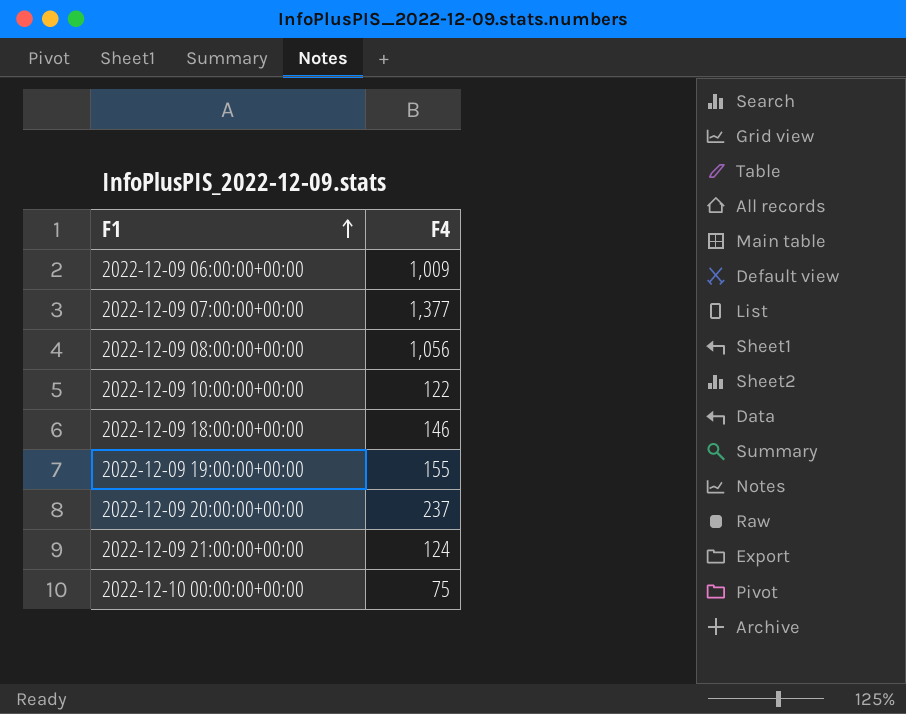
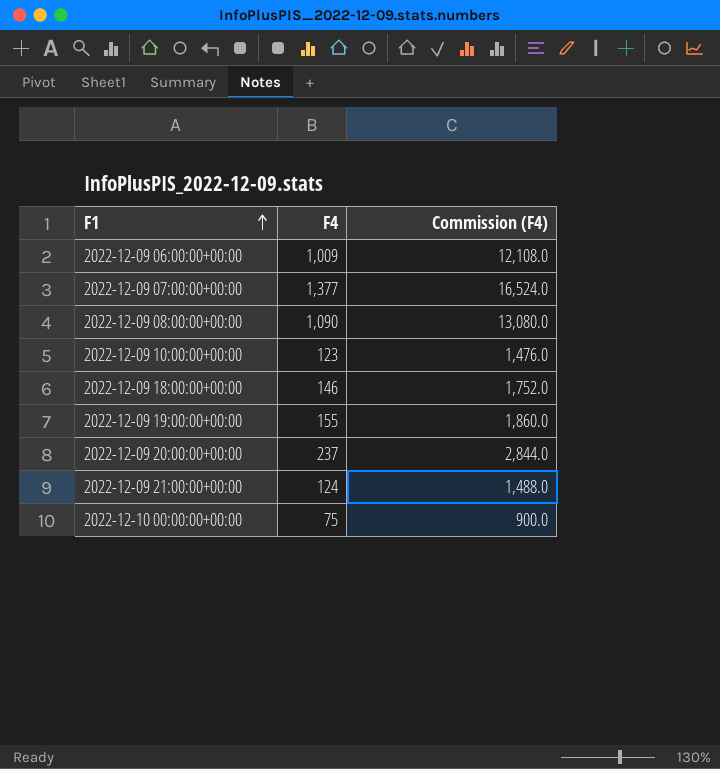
column Commission (F4) | formula: none -> [F4] * 12
2022-12-09 08:00:00+00:00 | F4: 1,056 -> 1,090
2022-12-09 10:00:00+00:00 | F4: 122 -> 123

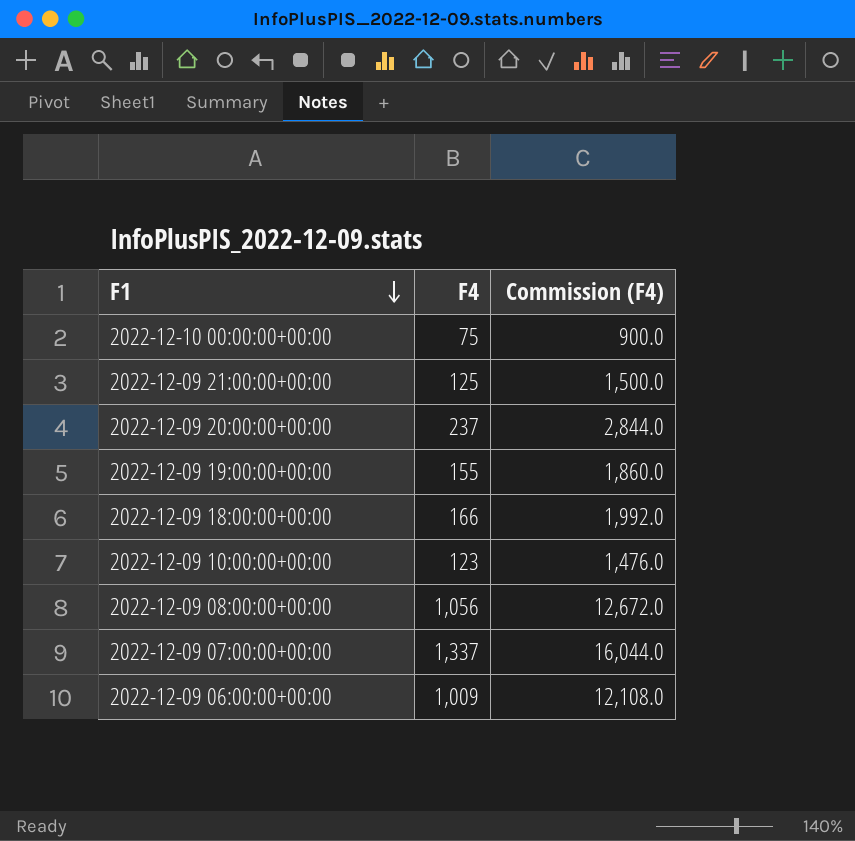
row order: F1 ascending -> F1 descending
2022-12-09 21:00:00+00:00 | F4: 124 -> 125
2022-12-09 21:00:00+00:00 | Commission (F4): 1,488.0 -> 1,500.0
2022-12-09 18:00:00+00:00 | F4: 146 -> 166
2022-12-09 18:00:00+00:00 | Commission (F4): 1,752.0 -> 1,992.0
2022-12-09 08:00:00+00:00 | F4: 1,090 -> 1,056
2022-12-09 08:00:00+00:00 | Commission (F4): 13,080.0 -> 12,672.0
2022-12-09 07:00:00+00:00 | F4: 1,377 -> 1,337
2022-12-09 07:00:00+00:00 | Commission (F4): 16,524.0 -> 16,044.0

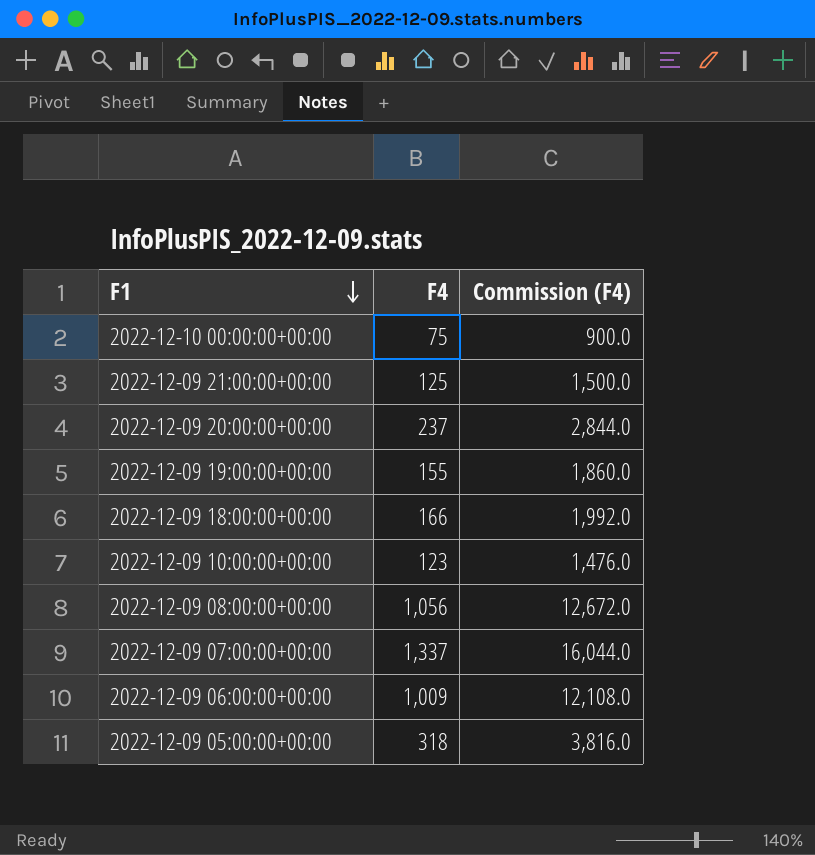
row 2022-12-09 05:00:00+00:00: none -> 318 | 3,816.0

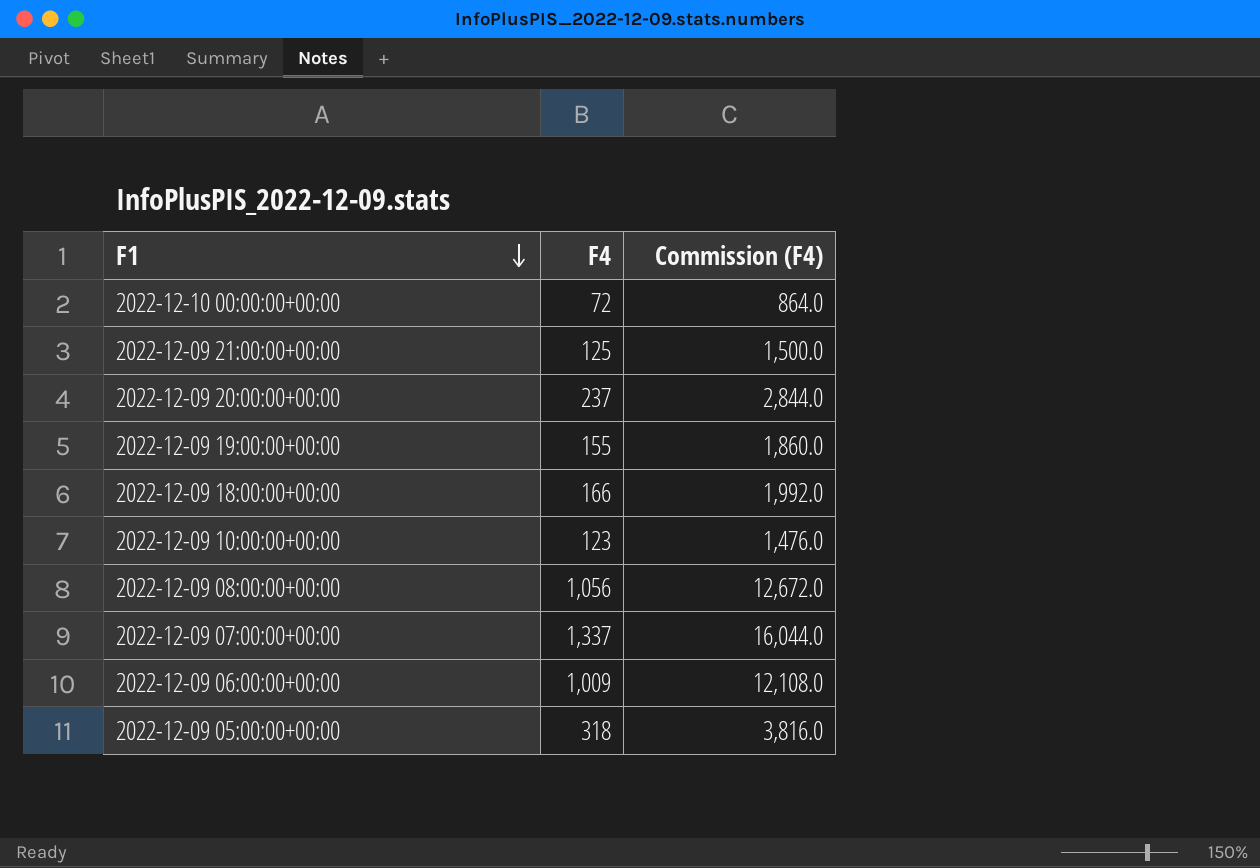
2022-12-10 00:00:00+00:00 | F4: 75 -> 72
2022-12-10 00:00:00+00:00 | Commission (F4): 900.0 -> 864.0

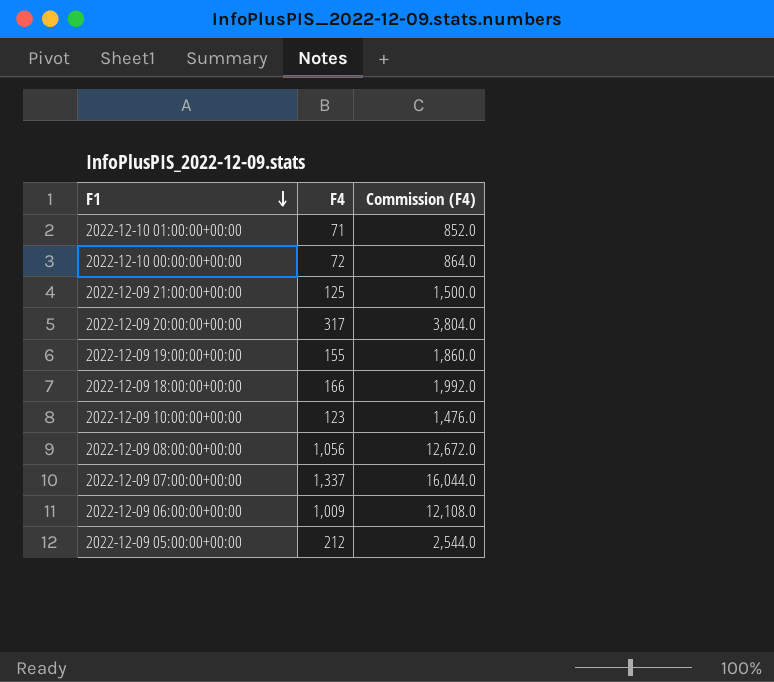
row 2022-12-10 01:00:00+00:00: none -> 71 | 852.0
2022-12-09 20:00:00+00:00 | F4: 237 -> 317
2022-12-09 20:00:00+00:00 | Commission (F4): 2,844.0 -> 3,804.0
2022-12-09 05:00:00+00:00 | F4: 318 -> 212
2022-12-09 05:00:00+00:00 | Commission (F4): 3,816.0 -> 2,544.0

